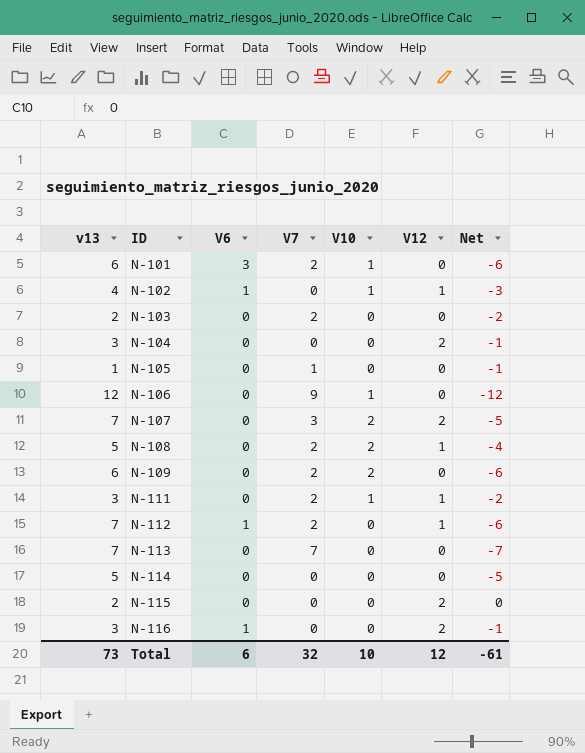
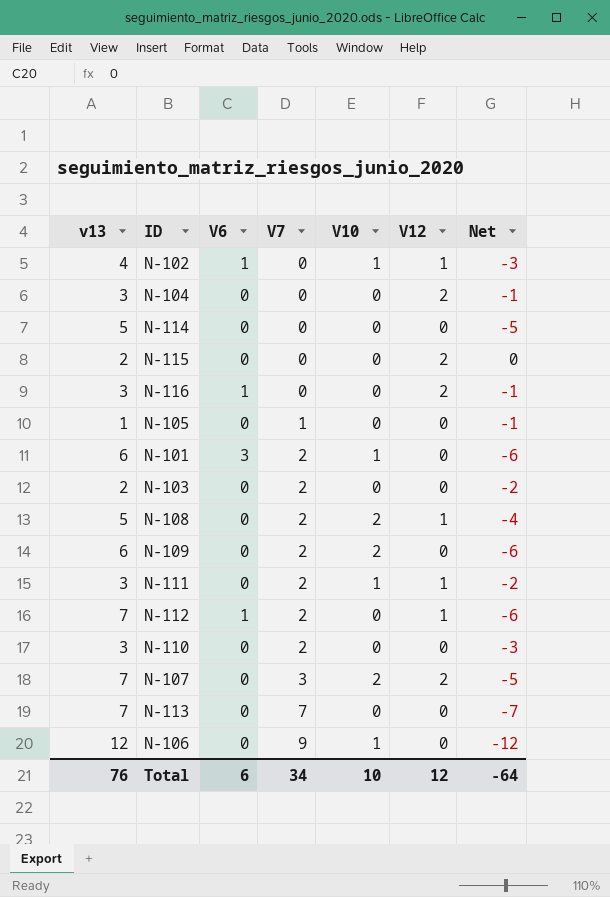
row order: ID ascending -> V7 ascending
row N-110: none -> 3 | 0 | 2 | 0 | 0 | -3
Total | v13: 73 -> 76
Total | V7: 32 -> 34
Total | Net: -61 -> -64

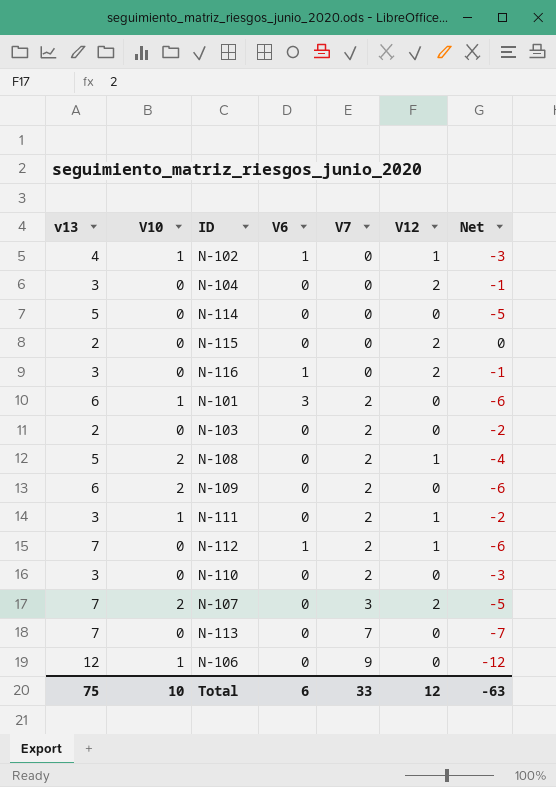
column V10 | position: 5 -> 2
row N-105: 1 | 0 | 1 | 0 | 0 | -1 -> none
Total | v13: 76 -> 75
Total | V7: 34 -> 33
Total | Net: -64 -> -63

